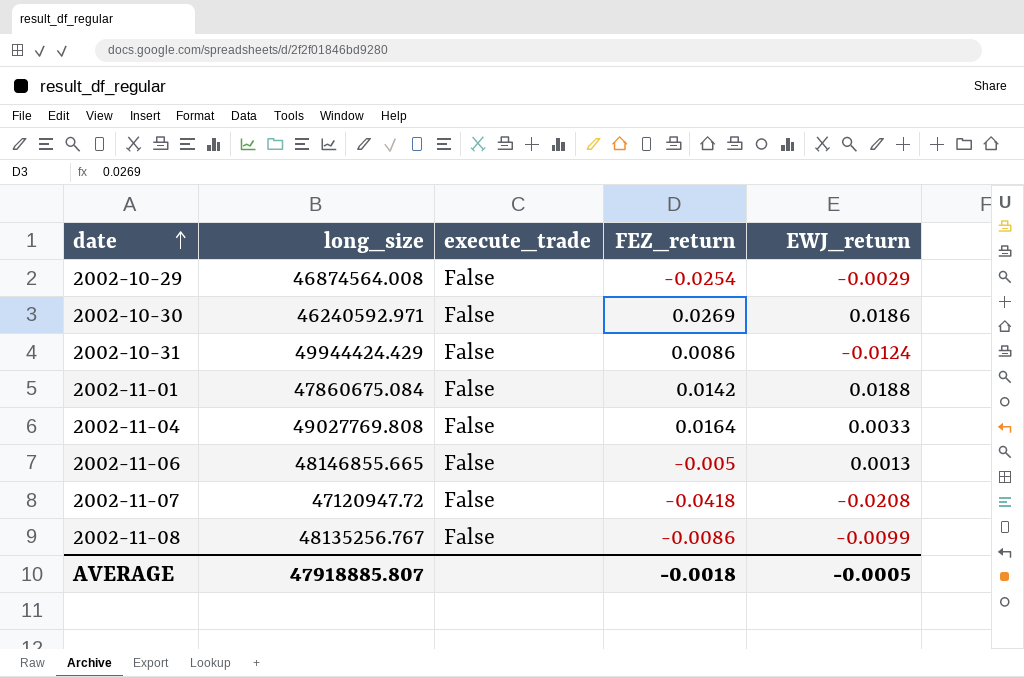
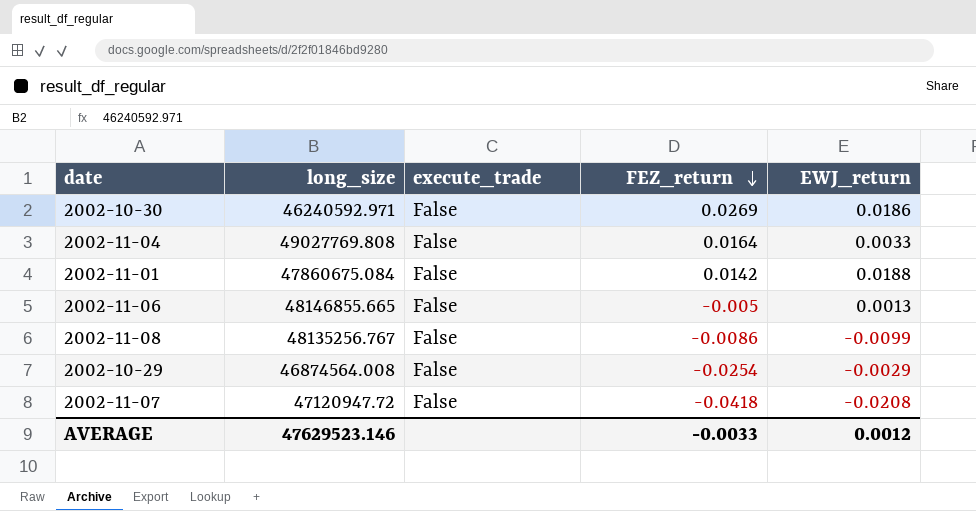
row order: date ascending -> FEZ_return descending
row 2002-10-31: 49944424.429 | False | 0.0086 | -0.0124 -> none
AVERAGE | long_size: 47918885.807 -> 47629523.146
AVERAGE | FEZ_return: -0.0018 -> -0.0033
AVERAGE | EWJ_return: -0.0005 -> 0.0012

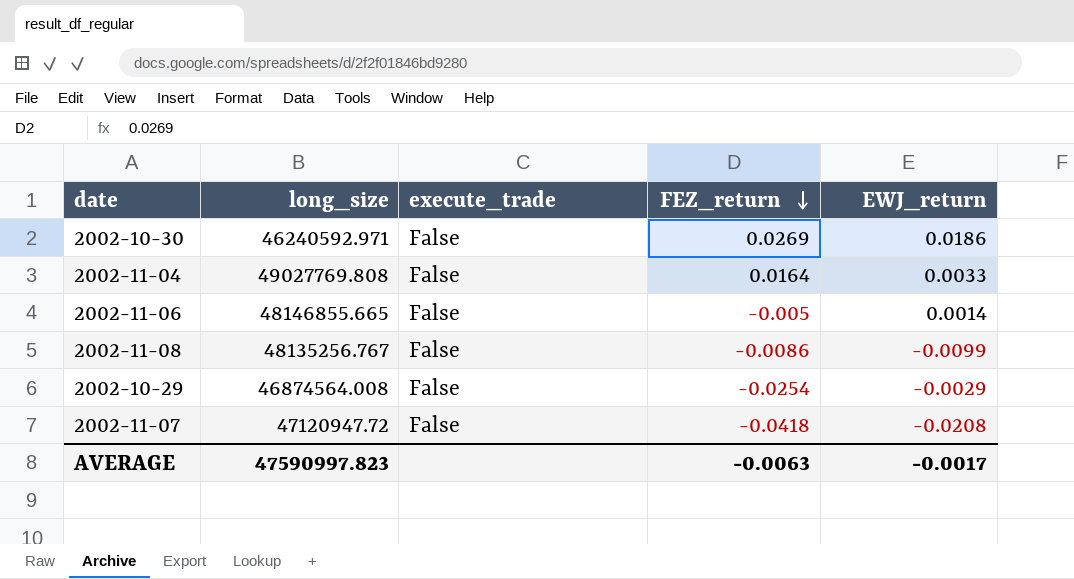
row 2002-11-01: 47860675.084 | False | 0.0142 | 0.0188 -> none
2002-11-06 | EWJ_return: 0.0013 -> 0.0014
AVERAGE | long_size: 47629523.146 -> 47590997.823
AVERAGE | FEZ_return: -0.0033 -> -0.0063
AVERAGE | EWJ_return: 0.0012 -> -0.0017

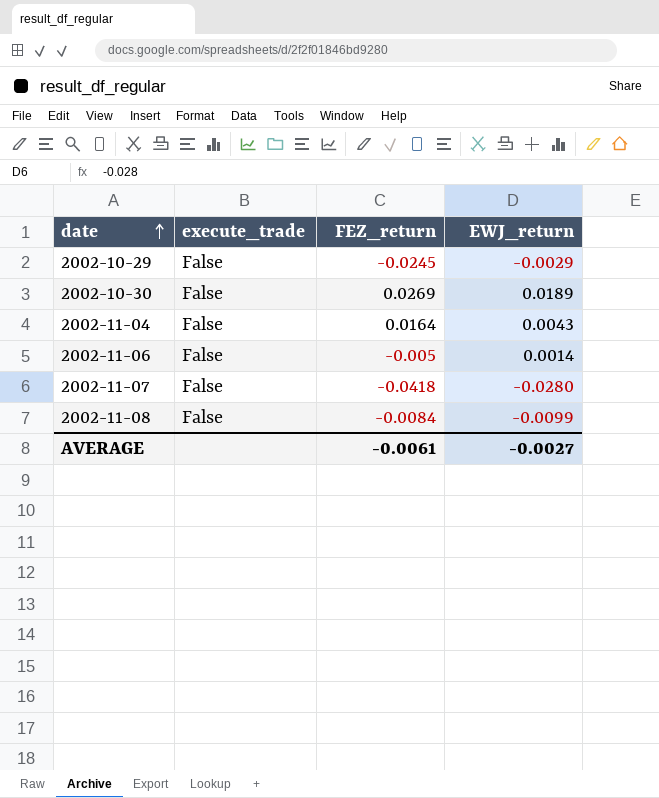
row order: FEZ_return descending -> date ascending
column long_size | position: 2 -> none
2002-10-29 | FEZ_return: -0.0254 -> -0.0245
2002-10-30 | EWJ_return: 0.0186 -> 0.0189
2002-11-04 | EWJ_return: 0.0033 -> 0.0043
2002-11-07 | EWJ_return: -0.0208 -> -0.0280
2002-11-08 | FEZ_return: -0.0086 -> -0.0084
AVERAGE | FEZ_return: -0.0063 -> -0.0061
AVERAGE | EWJ_return: -0.0017 -> -0.0027

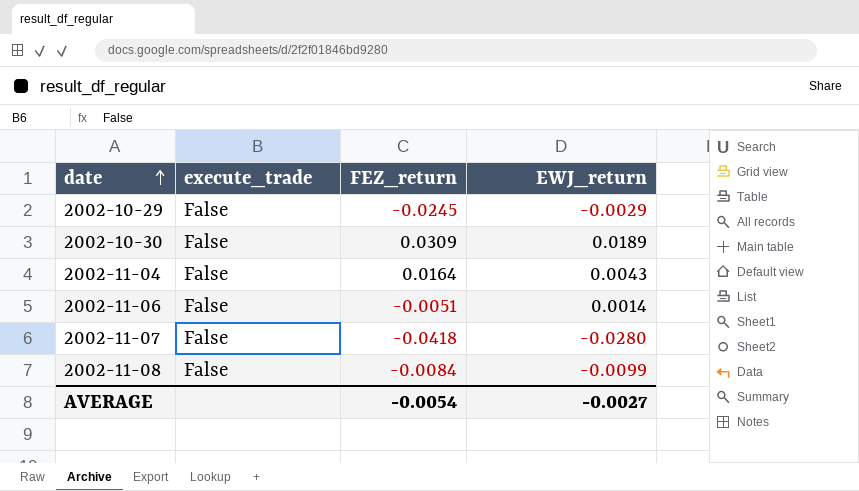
2002-10-30 | FEZ_return: 0.0269 -> 0.0309
2002-11-06 | FEZ_return: -0.005 -> -0.0051
AVERAGE | FEZ_return: -0.0061 -> -0.0054

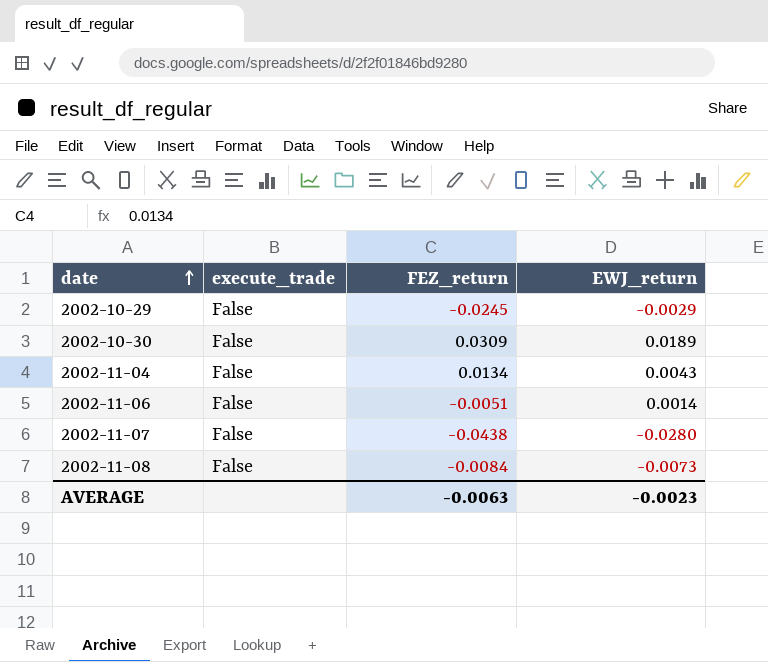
2002-11-04 | FEZ_return: 0.0164 -> 0.0134
2002-11-07 | FEZ_return: -0.0418 -> -0.0438
2002-11-08 | EWJ_return: -0.0099 -> -0.0073
AVERAGE | FEZ_return: -0.0054 -> -0.0063
AVERAGE | EWJ_return: -0.0027 -> -0.0023

